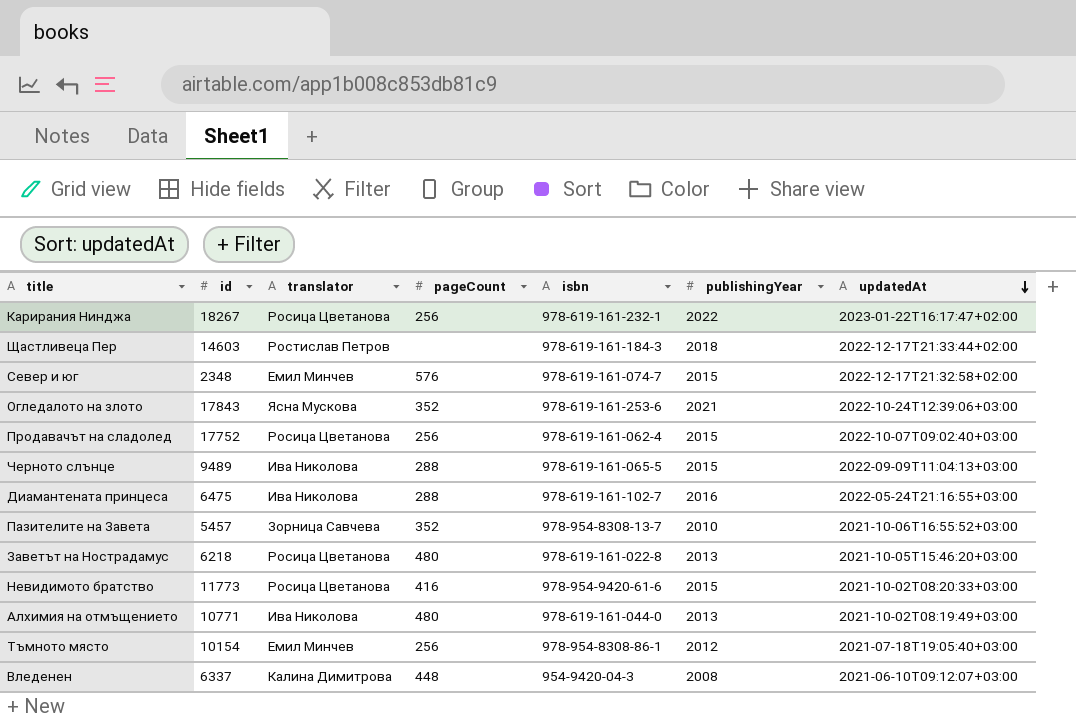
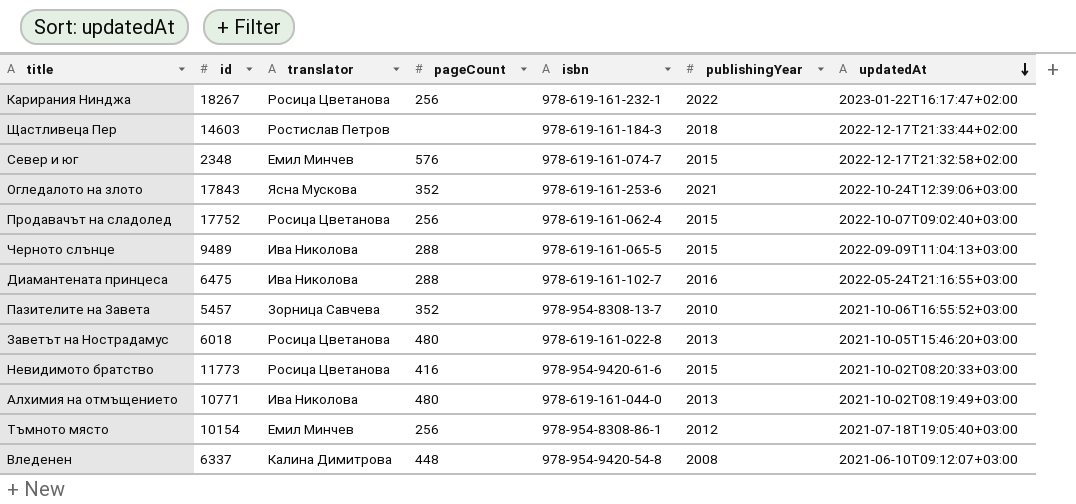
Заветът на Нострадамус | id: 6218 -> 6018
Вледенен | isbn: 954-9420-04-3 -> 978-954-9420-54-8

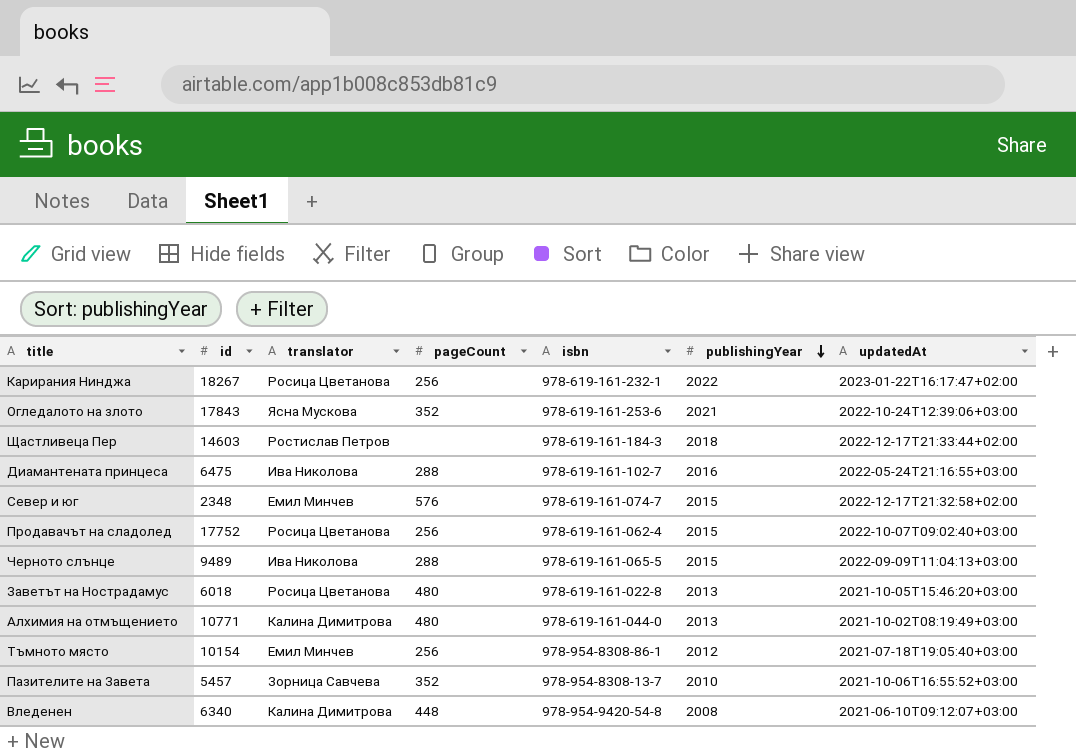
row order: updatedAt descending -> publishingYear descending
row Невидимото братство: 11773 | Росица Цветанова | 416 | 978-954-9420-61-6 | 2015 | 2021-10-02T08:20:33+03:00 -> none
Алхимия на отмъщението | translator: Ива Николова -> Калина Димитрова
Вледенен | id: 6337 -> 6340

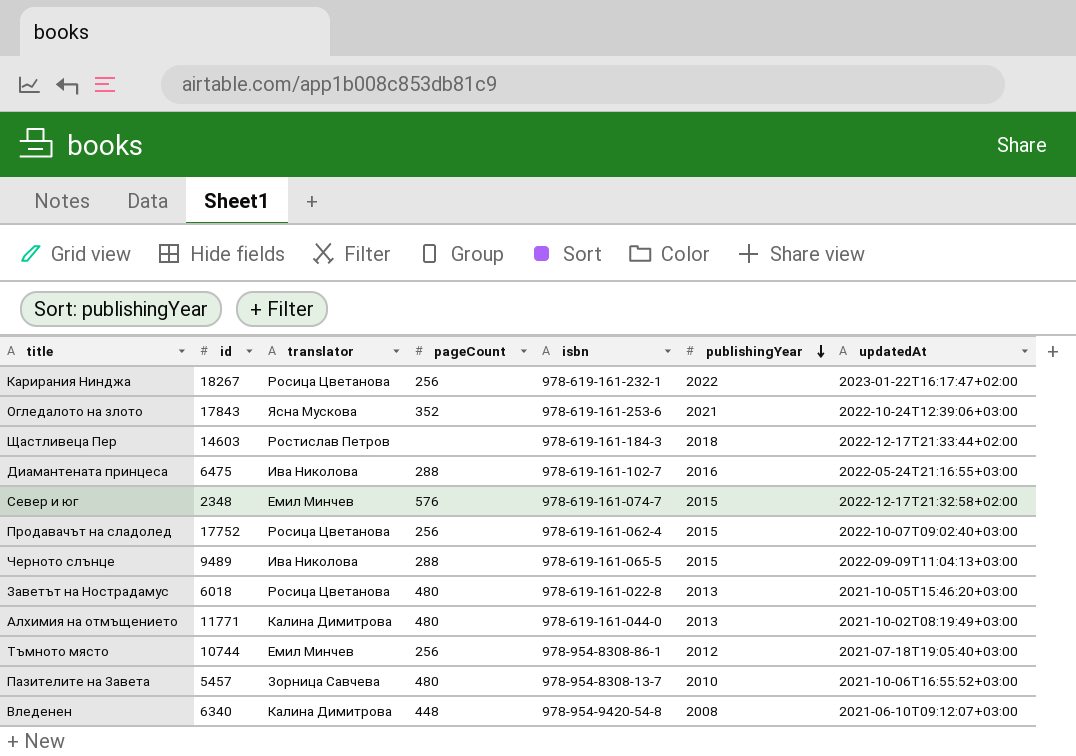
Алхимия на отмъщението | id: 10771 -> 11771
Тъмното място | id: 10154 -> 10744
Пазителите на Завета | pageCount: 352 -> 480

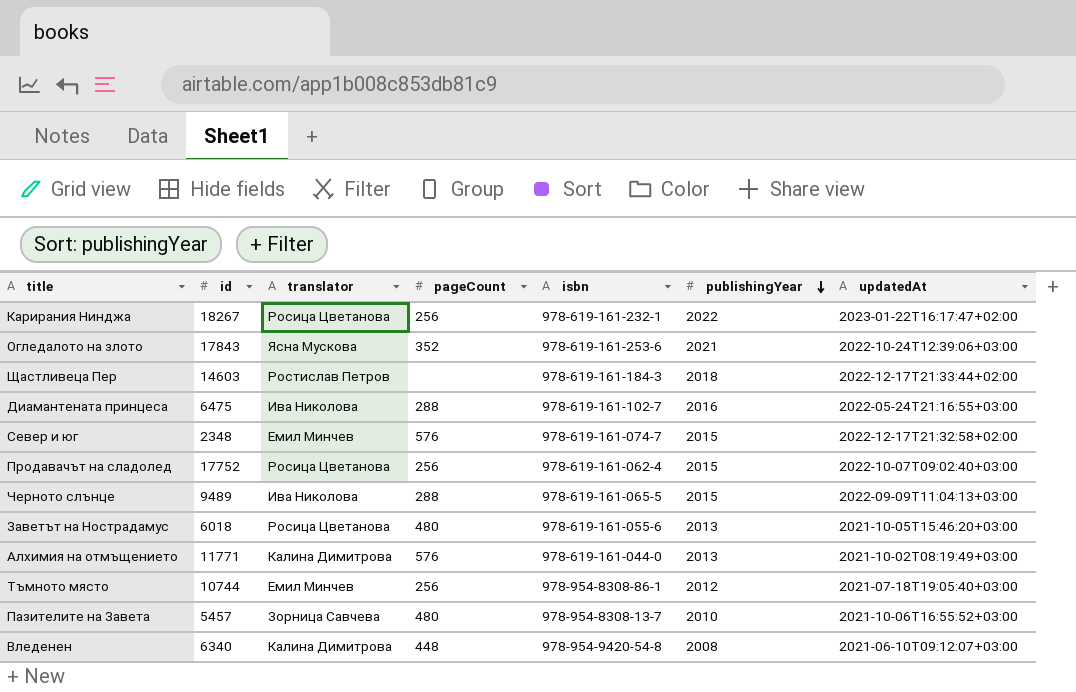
Заветът на Нострадамус | isbn: 978-619-161-022-8 -> 978-619-161-055-6
Алхимия на отмъщението | pageCount: 480 -> 576

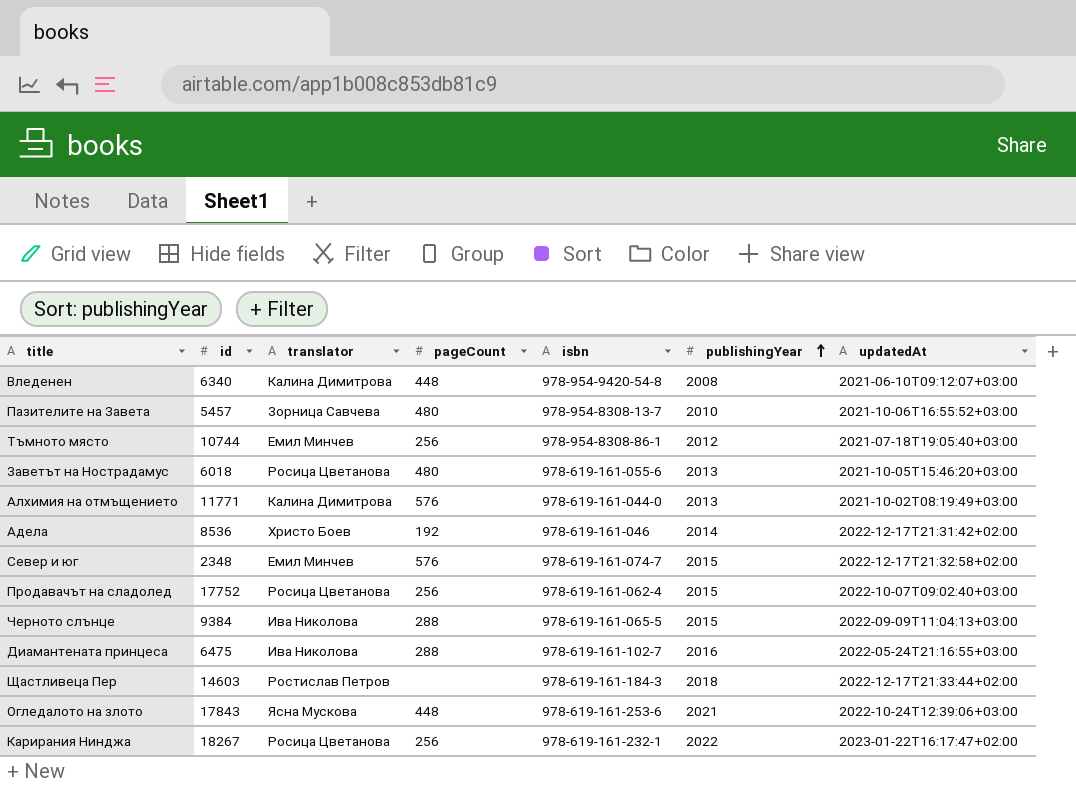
row order: publishingYear descending -> publishingYear ascending
row Адела: none -> 8536 | Христо Боев | 192 | 978-619-161-046 | 2014 | 2022-12-17T21:31:42+02:00
Черното слънце | id: 9489 -> 9384
Огледалото на злото | pageCount: 352 -> 448

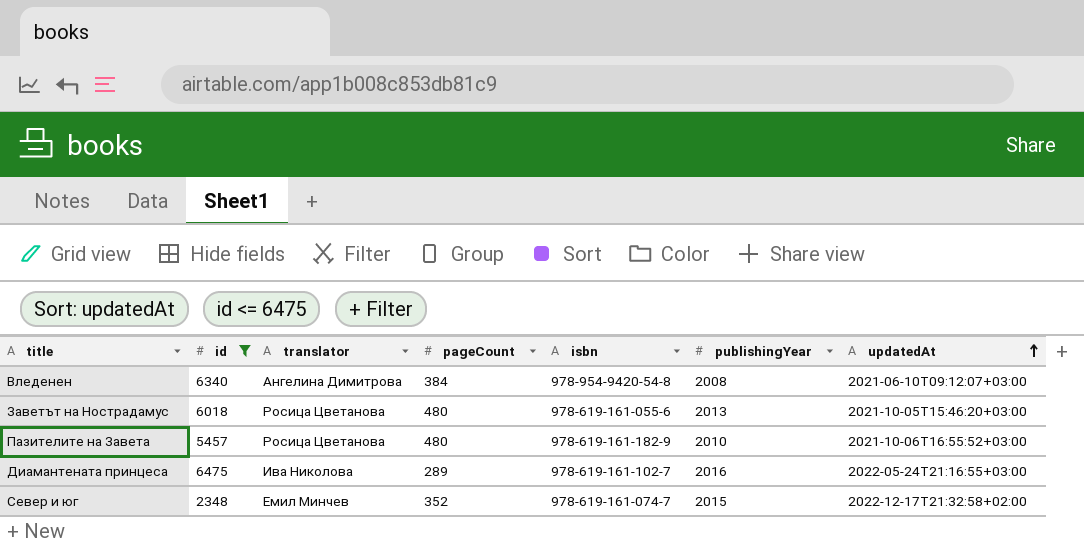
filter: none -> id <= 6475
row order: publishingYear ascending -> updatedAt ascending
Вледенен | translator: Калина Димитрова -> Ангелина Димитрова
Вледенен | pageCount: 448 -> 384
Пазителите на Завета | translator: Зорница Савчева -> Росица Цветанова
Пазителите на Завета | isbn: 978-954-8308-13-7 -> 978-619-161-182-9
Диамантената принцеса | pageCount: 288 -> 289
Север и юг | pageCount: 576 -> 352

